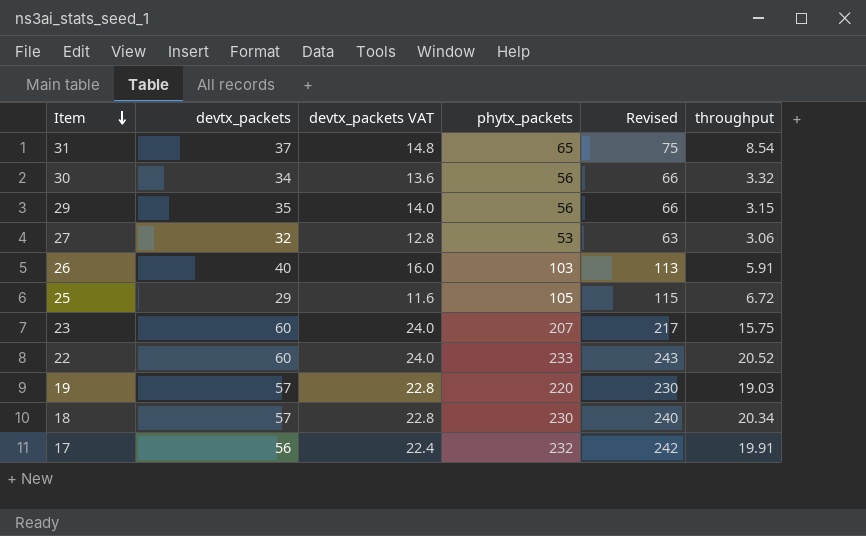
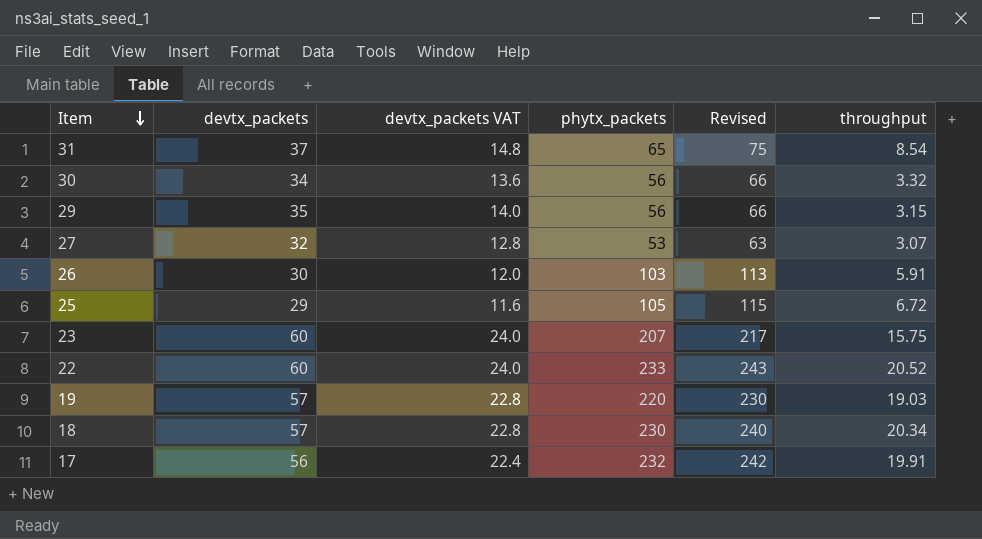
27 | throughput: 3.06 -> 3.07
26 | devtx_packets: 40 -> 30
26 | devtx_packets VAT: 16.0 -> 12.0

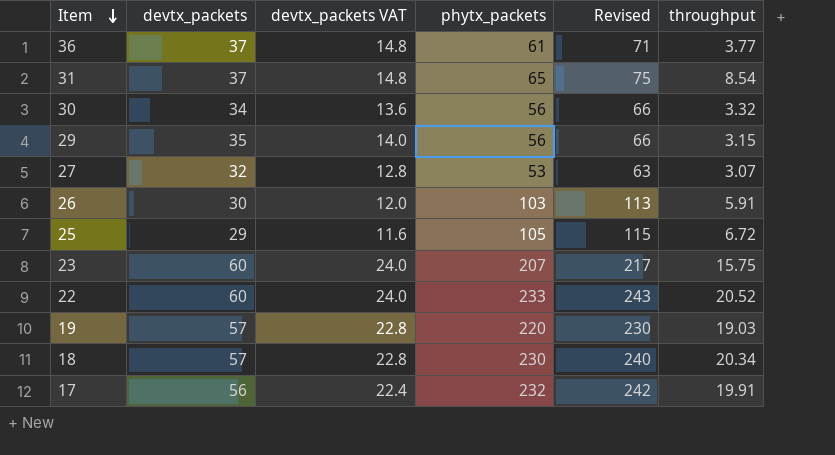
row 36: none -> 37 | 14.8 | 61 | 71 | 3.77

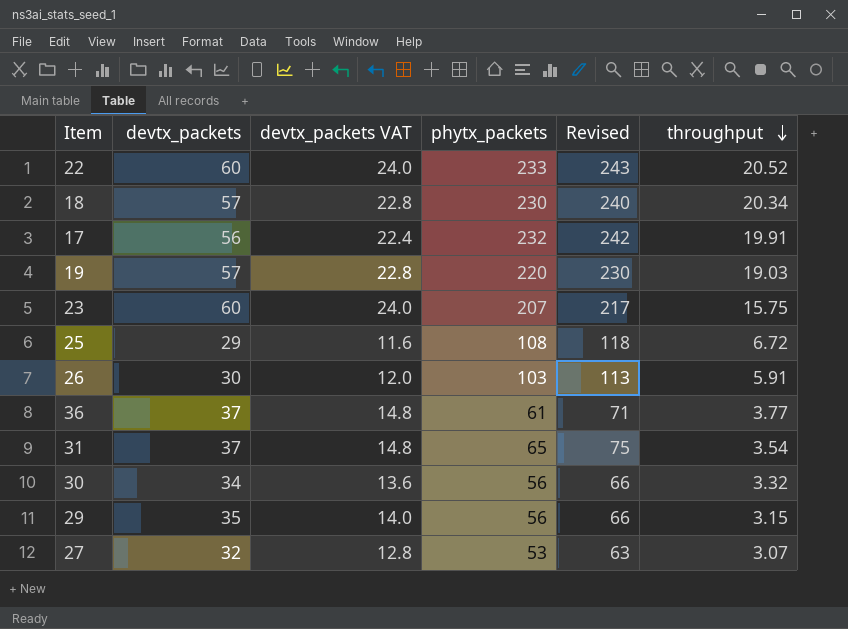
row order: Item descending -> throughput descending
25 | phytx_packets: 105 -> 108
25 | Revised: 115 -> 118
31 | throughput: 8.54 -> 3.54

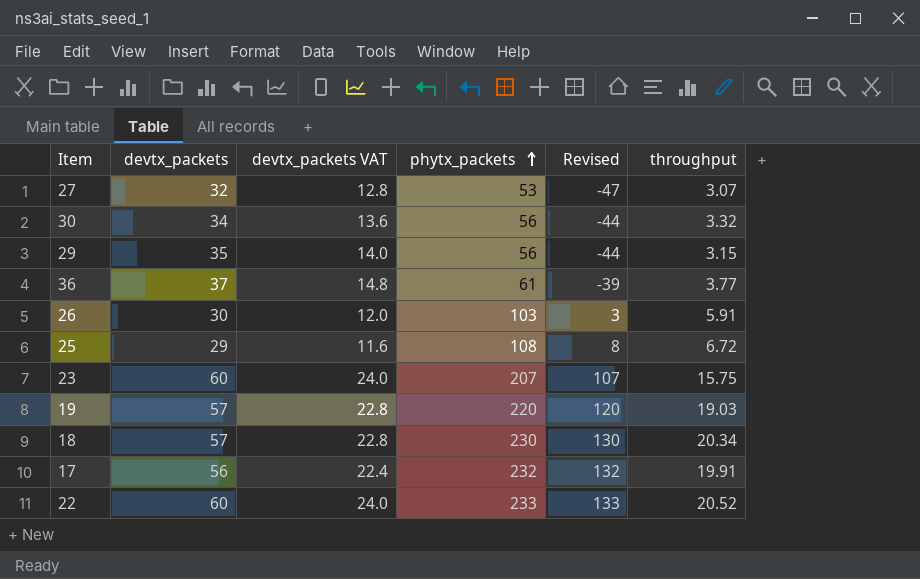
row order: throughput descending -> phytx_packets ascending
column Revised | formula: [phytx_packets] + 10 -> [phytx_packets] - 100
row 31: 37 | 14.8 | 65 | 75 | 3.54 -> none

